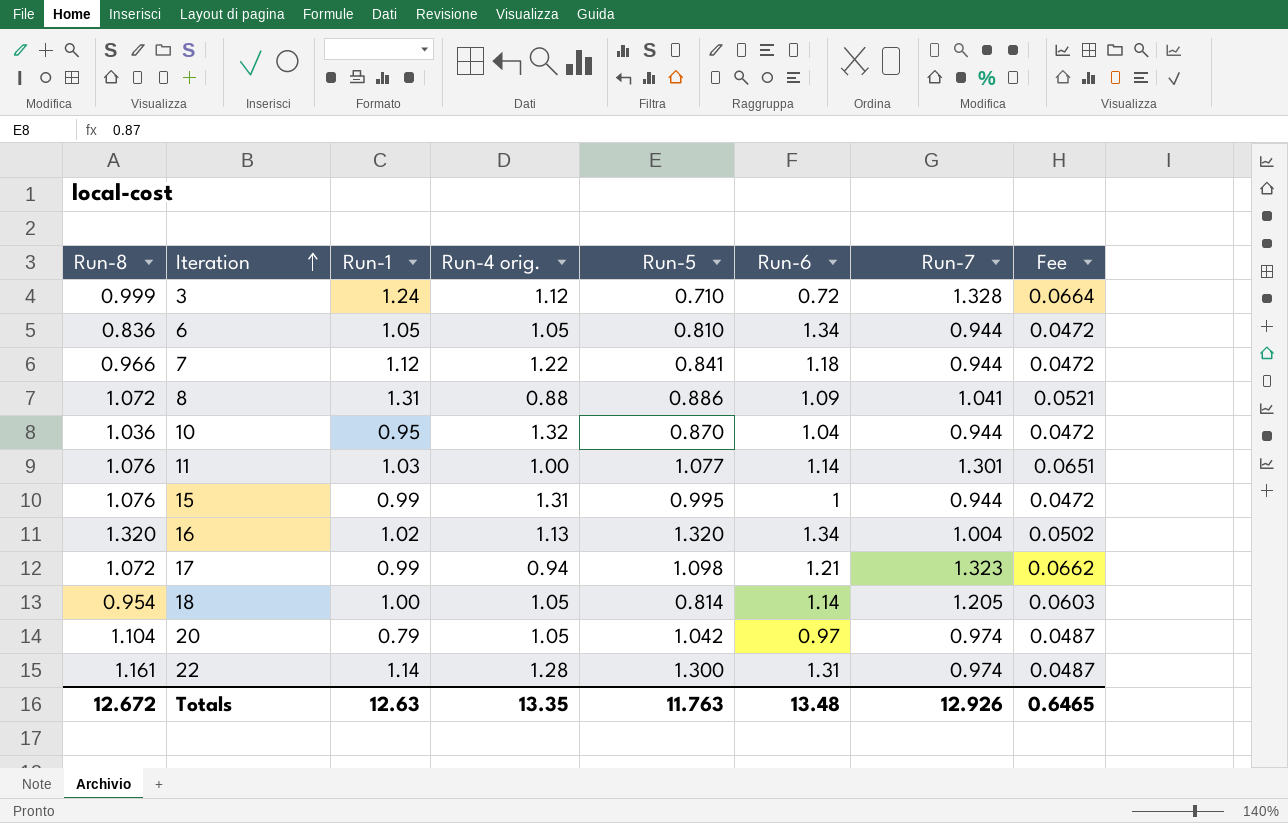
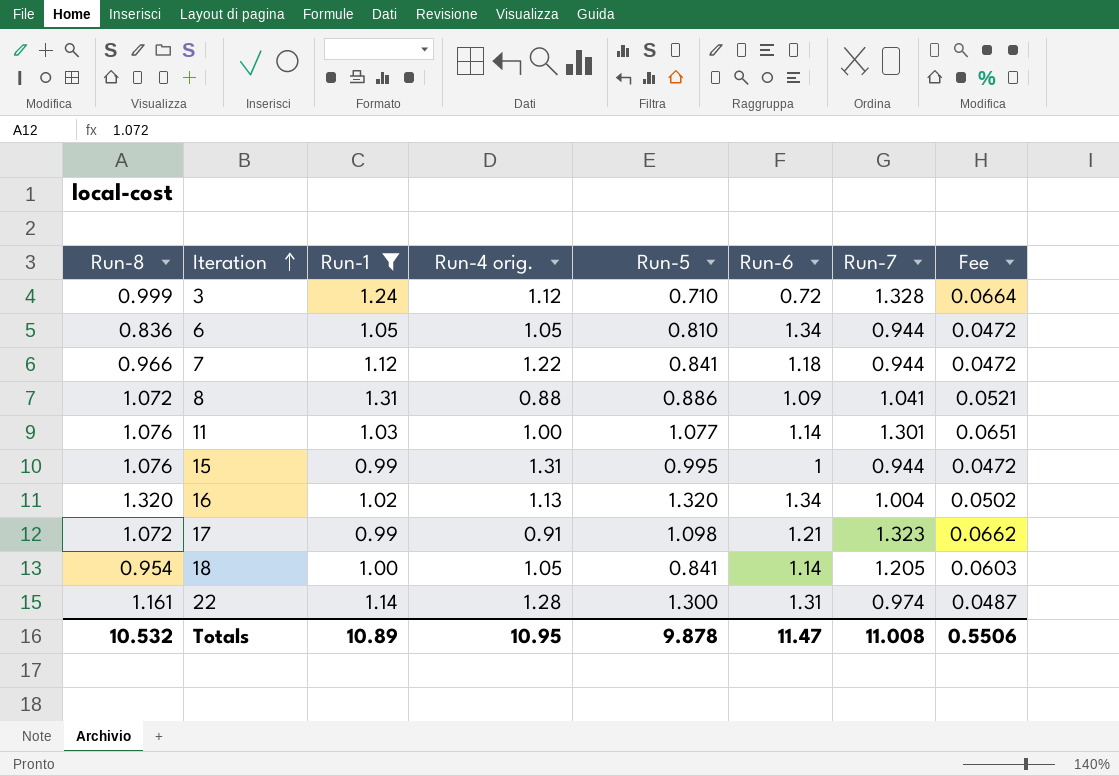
filter: none -> Run-1 >= 0.99
17 | Run-4 orig.: 0.94 -> 0.91
18 | Run-5: 0.814 -> 0.841
Totals | Run-8: 12.672 -> 10.532
Totals | Run-1: 12.63 -> 10.89
Totals | Run-4 orig.: 13.35 -> 10.95
Totals | Run-5: 11.763 -> 9.878
Totals | Run-6: 13.48 -> 11.47
Totals | Run-7: 12.926 -> 11.008
Totals | Fee: 0.6465 -> 0.5506

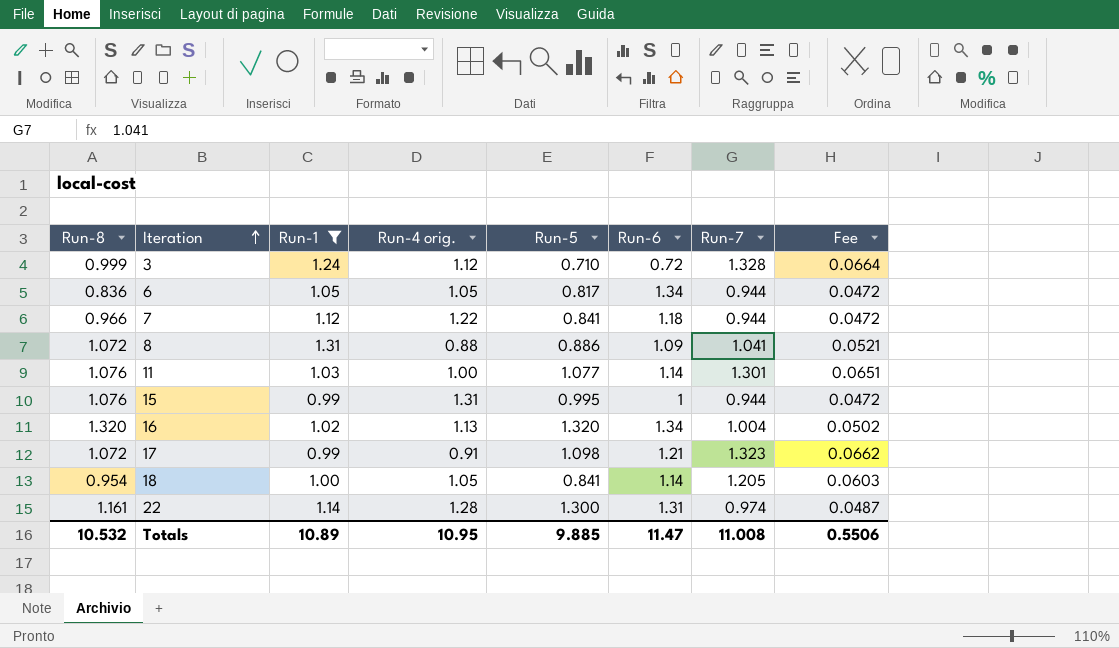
6 | Run-5: 0.810 -> 0.817
Totals | Run-5: 9.878 -> 9.885

